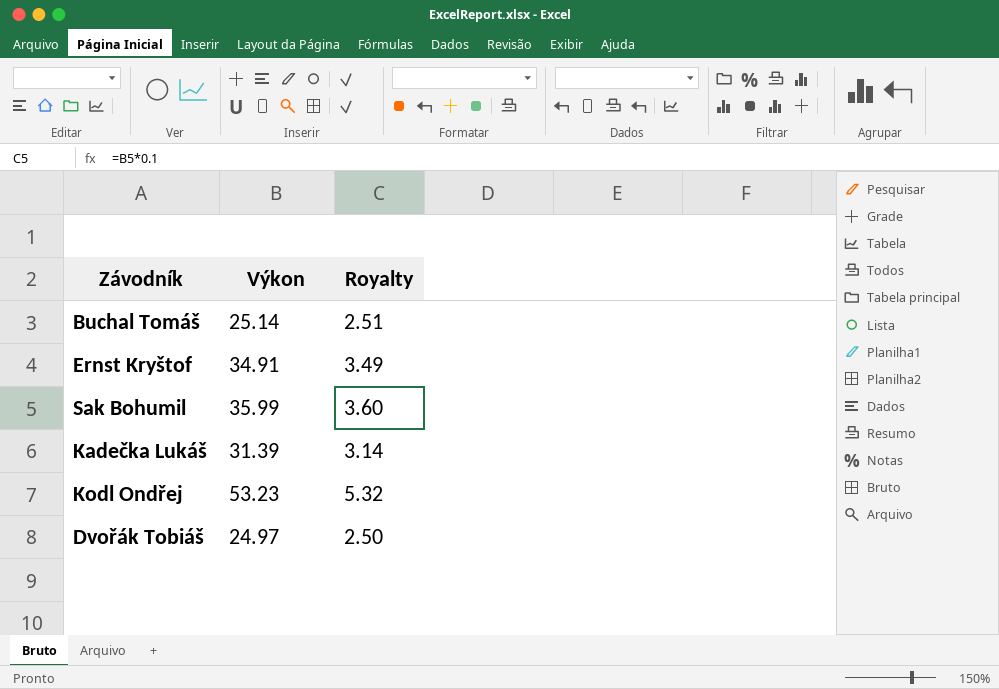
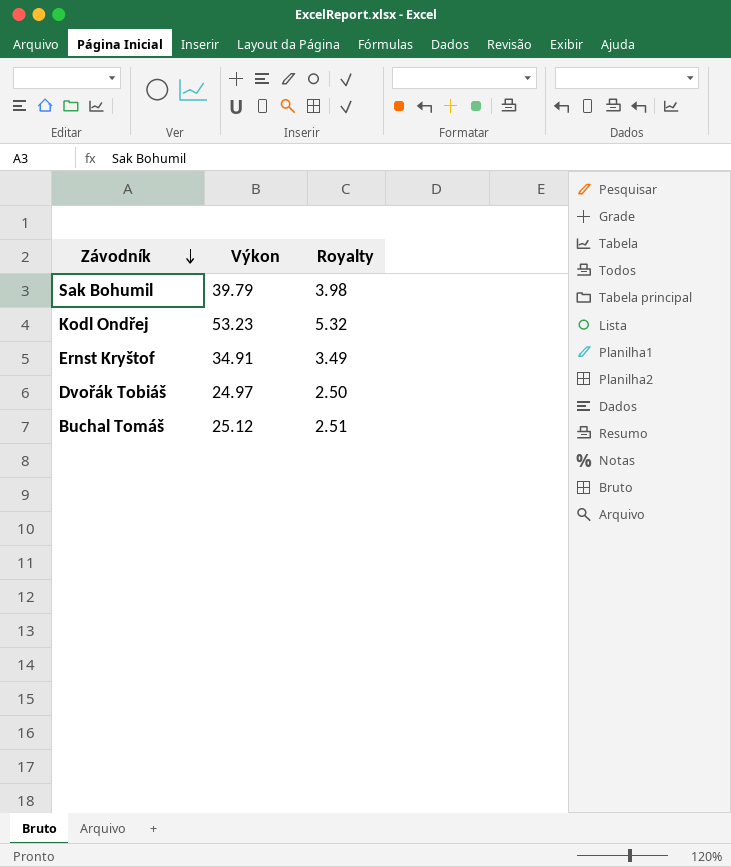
row order: none -> Závodník descending
row Kadečka Lukáš: 31.39 | 3.14 -> none
Sak Bohumil | Výkon: 35.99 -> 39.79
Sak Bohumil | Royalty: 3.60 -> 3.98
Buchal Tomáš | Výkon: 25.14 -> 25.12

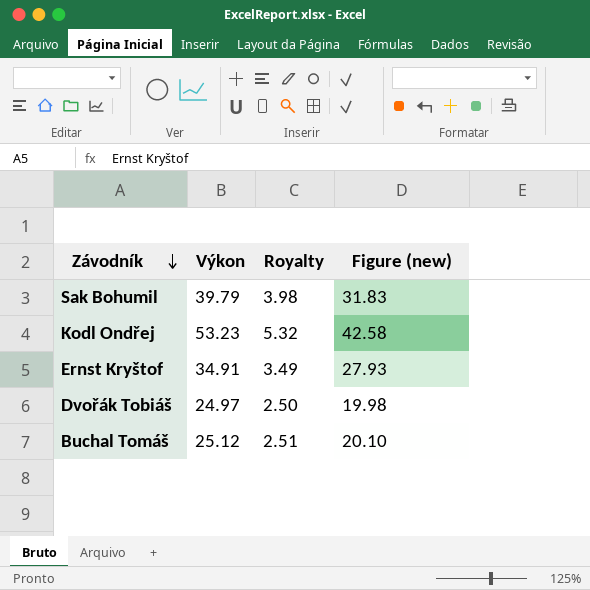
column Figure (new) | formula: none -> [Výkon] * 0.8

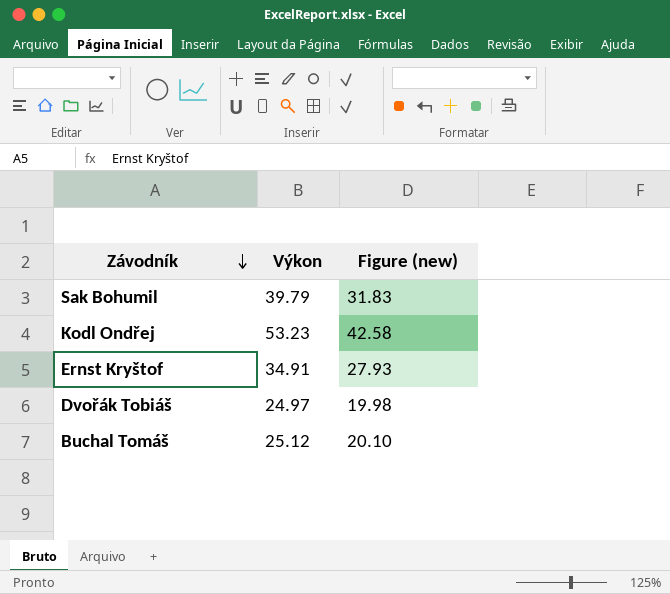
column Royalty | formula: [Výkon] * 0.1 -> none

